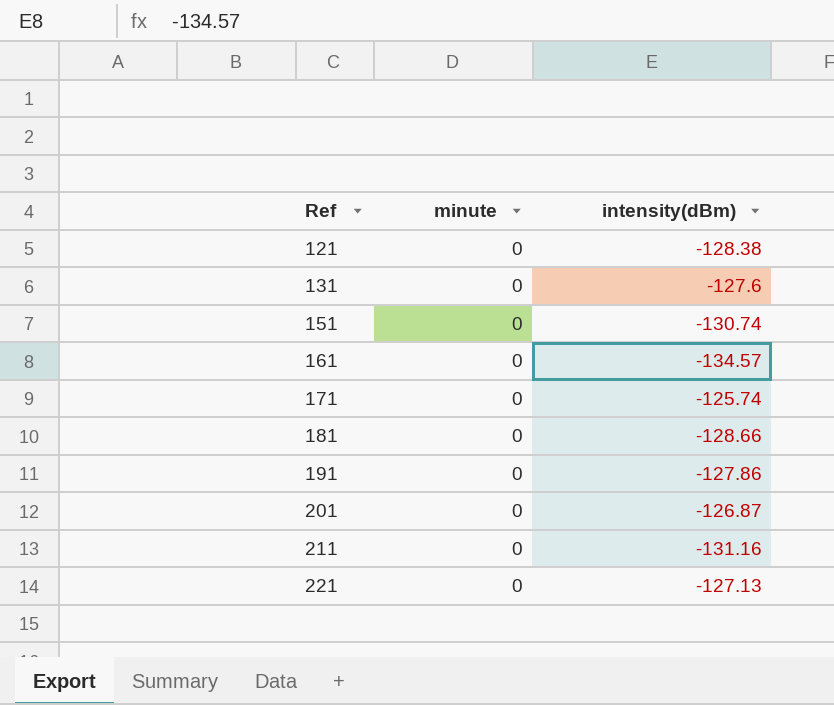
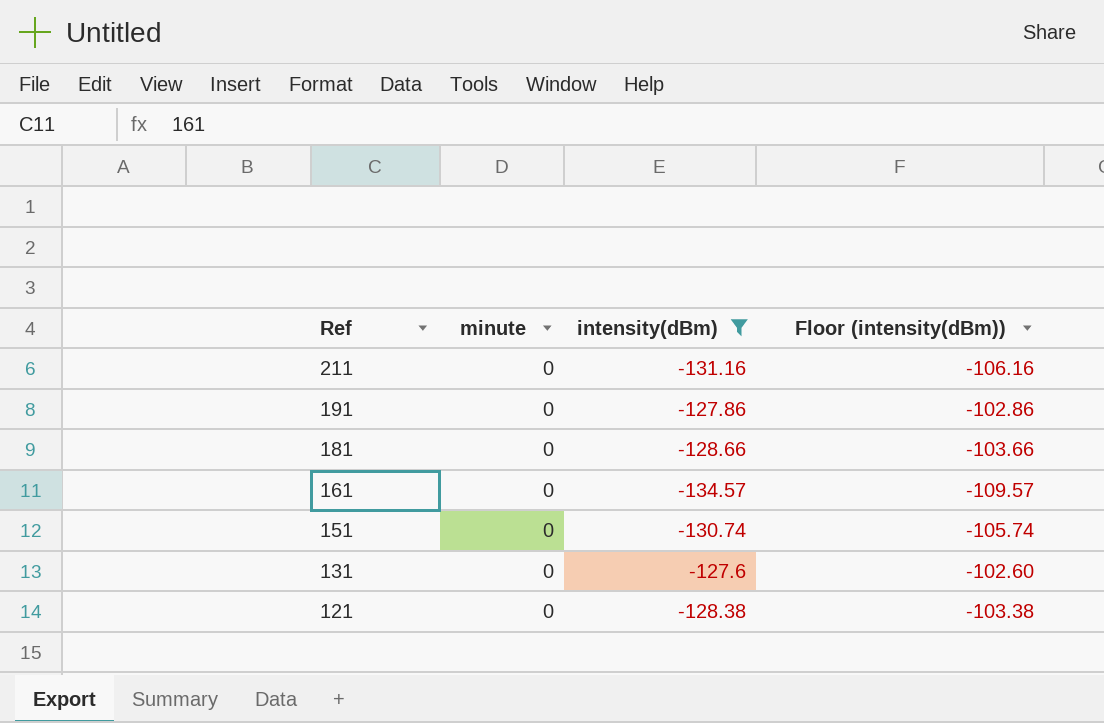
filter: none -> intensity(dBm) <= -127.6
row order: Ref ascending -> Ref descending
column Floor (intensity(dBm)) | formula: none -> [intensity(dBm)] + 25

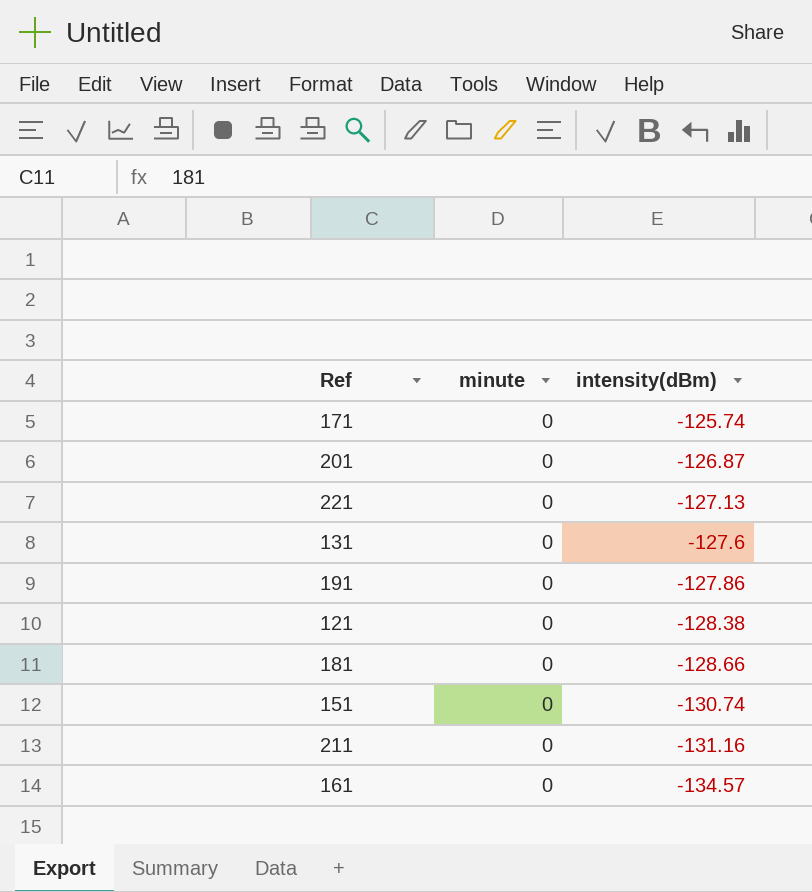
filter: intensity(dBm) <= -127.6 -> none
row order: Ref descending -> intensity(dBm) descending
column Floor (intensity(dBm)) | formula: [intensity(dBm)] + 25 -> none

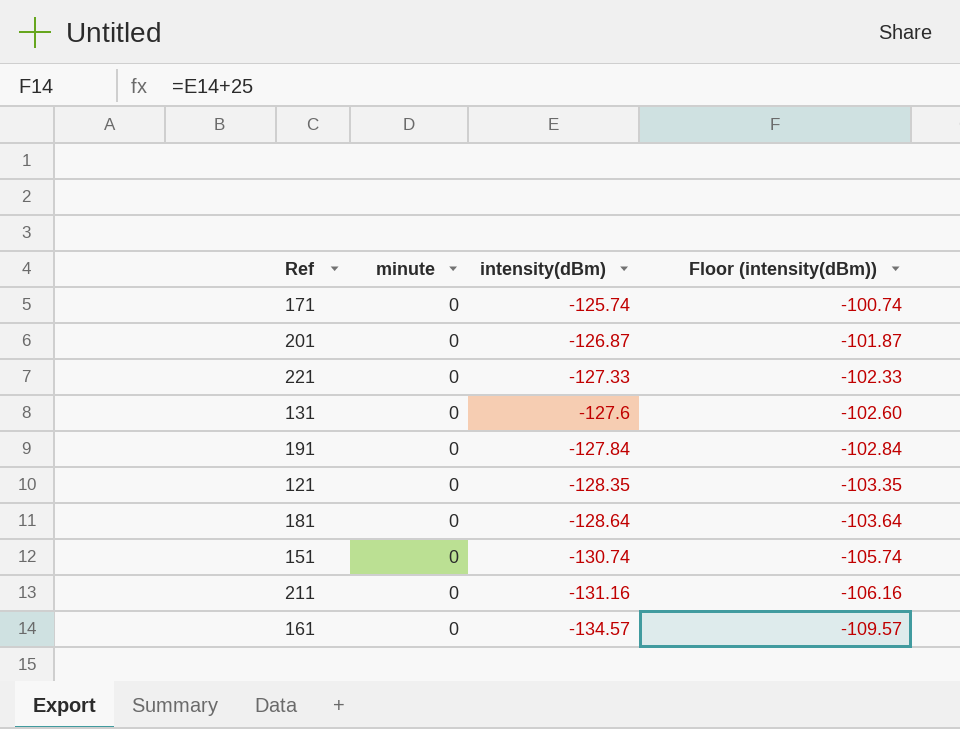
column Floor (intensity(dBm)) | formula: none -> [intensity(dBm)] + 25
221 | intensity(dBm): -127.13 -> -127.33
191 | intensity(dBm): -127.86 -> -127.84
121 | intensity(dBm): -128.38 -> -128.35
181 | intensity(dBm): -128.66 -> -128.64

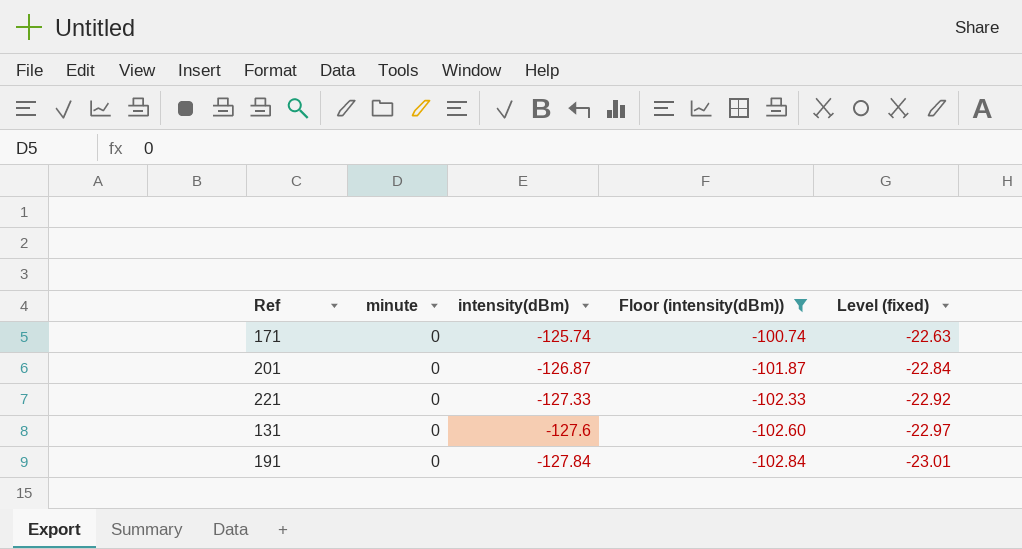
filter: none -> Floor (intensity(dBm)) >= -102.84
column Level (fixed) | formula: none -> [intensity(dBm)] * 0.18

